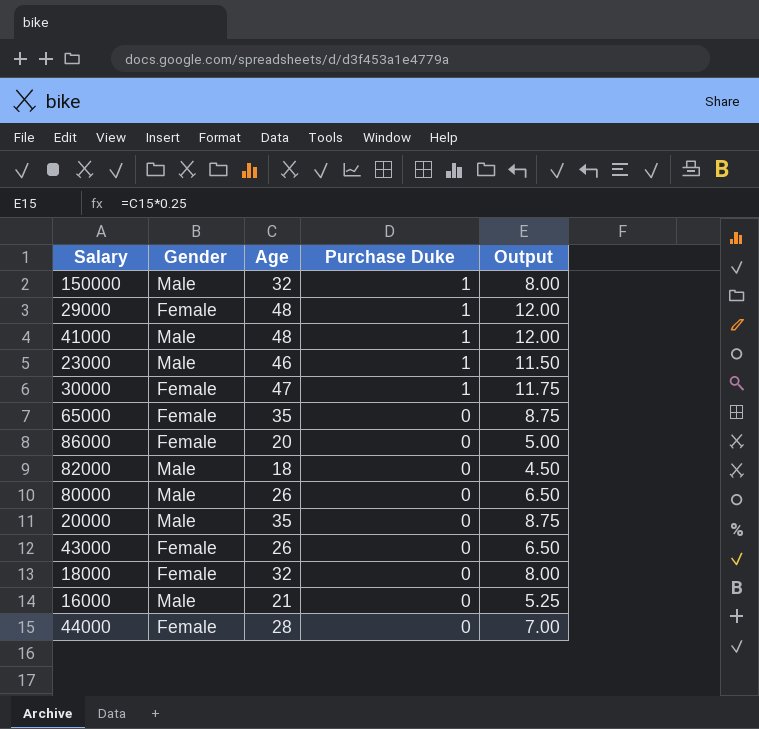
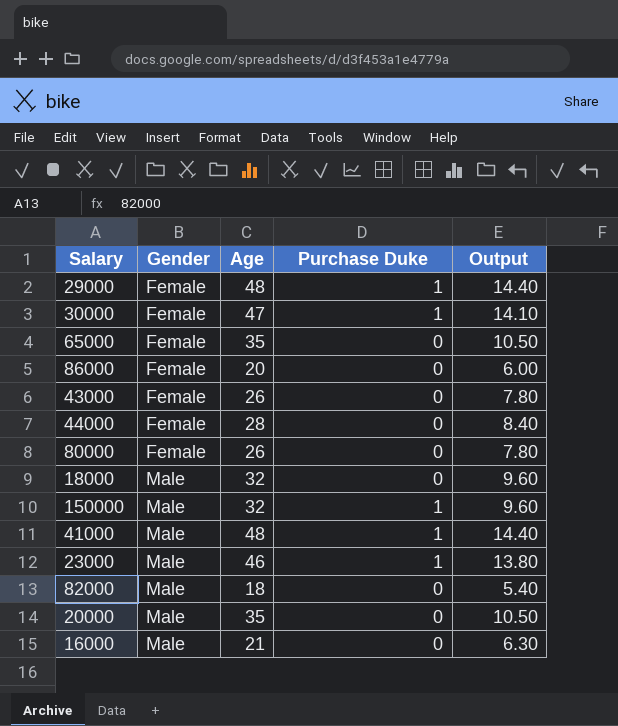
row order: Purchase Duke descending -> Gender ascending
column Output | formula: [Age] * 0.25 -> [Age] * 0.3
80000 | Gender: Male -> Female
18000 | Gender: Female -> Male

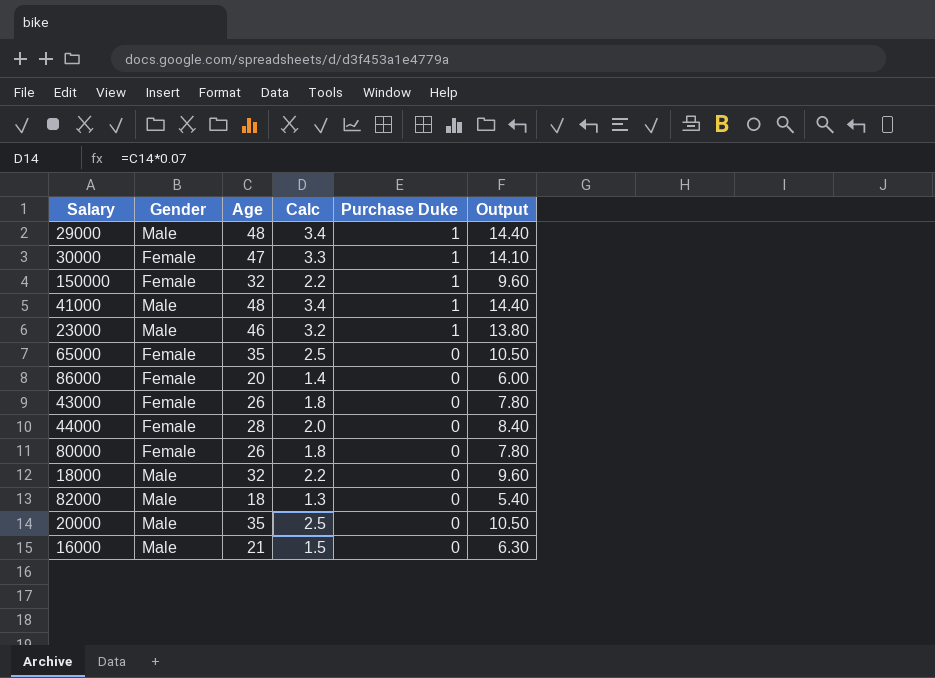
row order: Gender ascending -> Purchase Duke descending
column Calc | formula: none -> [Age] * 0.07
29000 | Gender: Female -> Male
150000 | Gender: Male -> Female

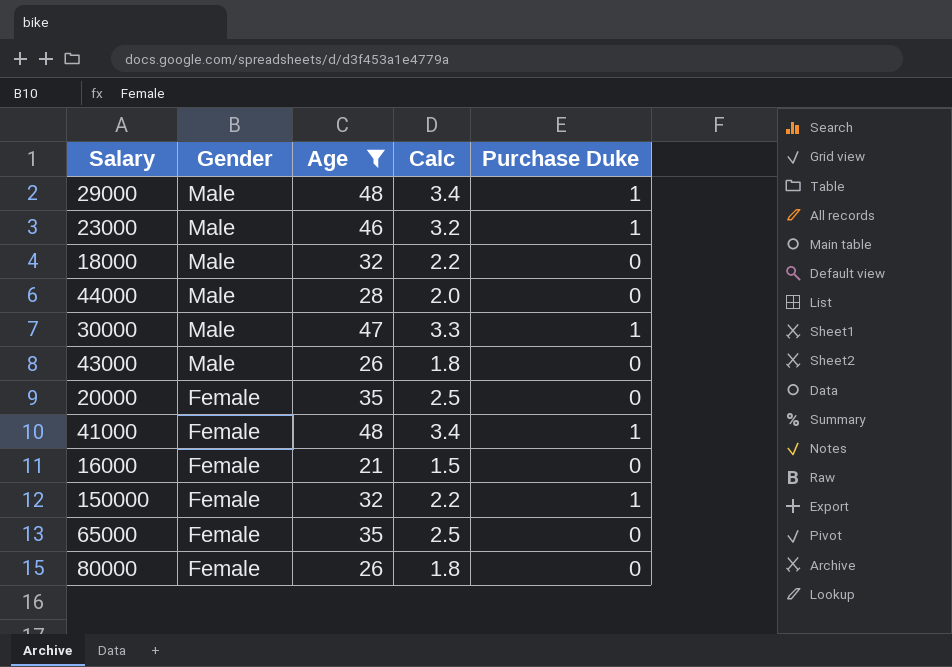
filter: none -> Age >= 21
row order: Purchase Duke descending -> Gender descending
column Output | formula: [Age] * 0.3 -> none
44000 | Gender: Female -> Male
30000 | Gender: Female -> Male
43000 | Gender: Female -> Male
20000 | Gender: Male -> Female
41000 | Gender: Male -> Female
16000 | Gender: Male -> Female

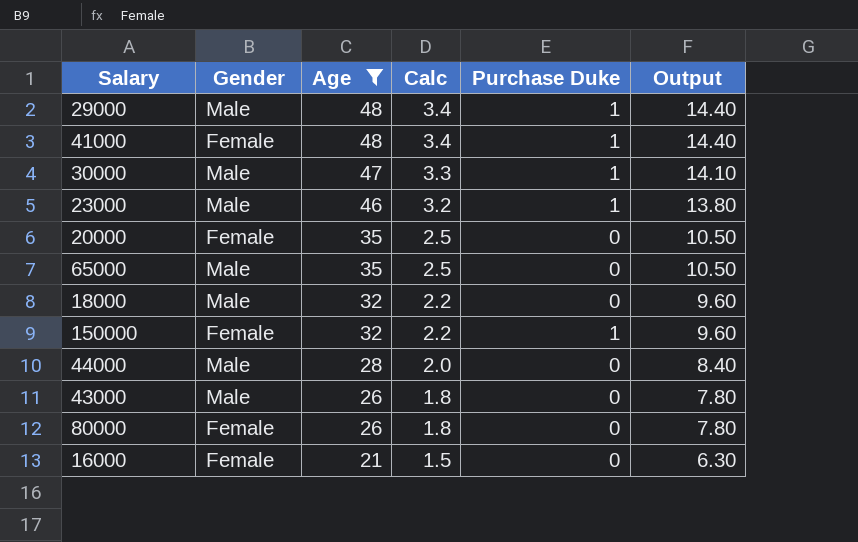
row order: Gender descending -> Age descending
column Output | formula: none -> [Age] * 0.3
65000 | Gender: Female -> Male

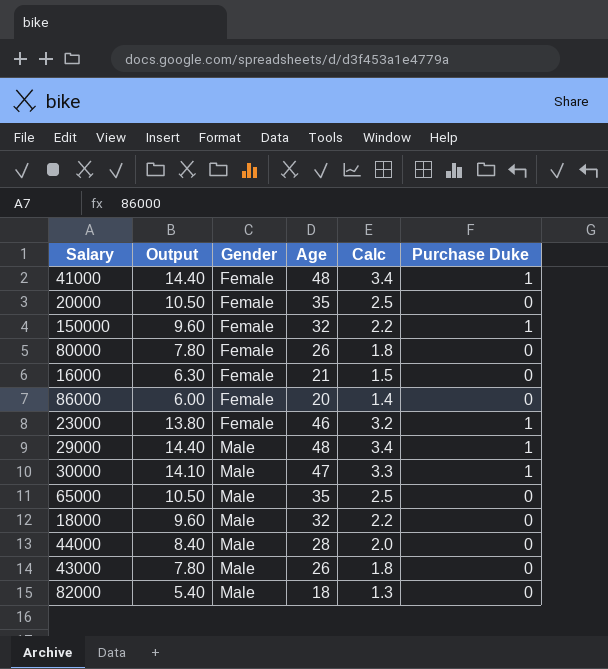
filter: Age >= 21 -> none
row order: Age descending -> Gender ascending
column Output | position: 6 -> 2
23000 | Gender: Male -> Female

